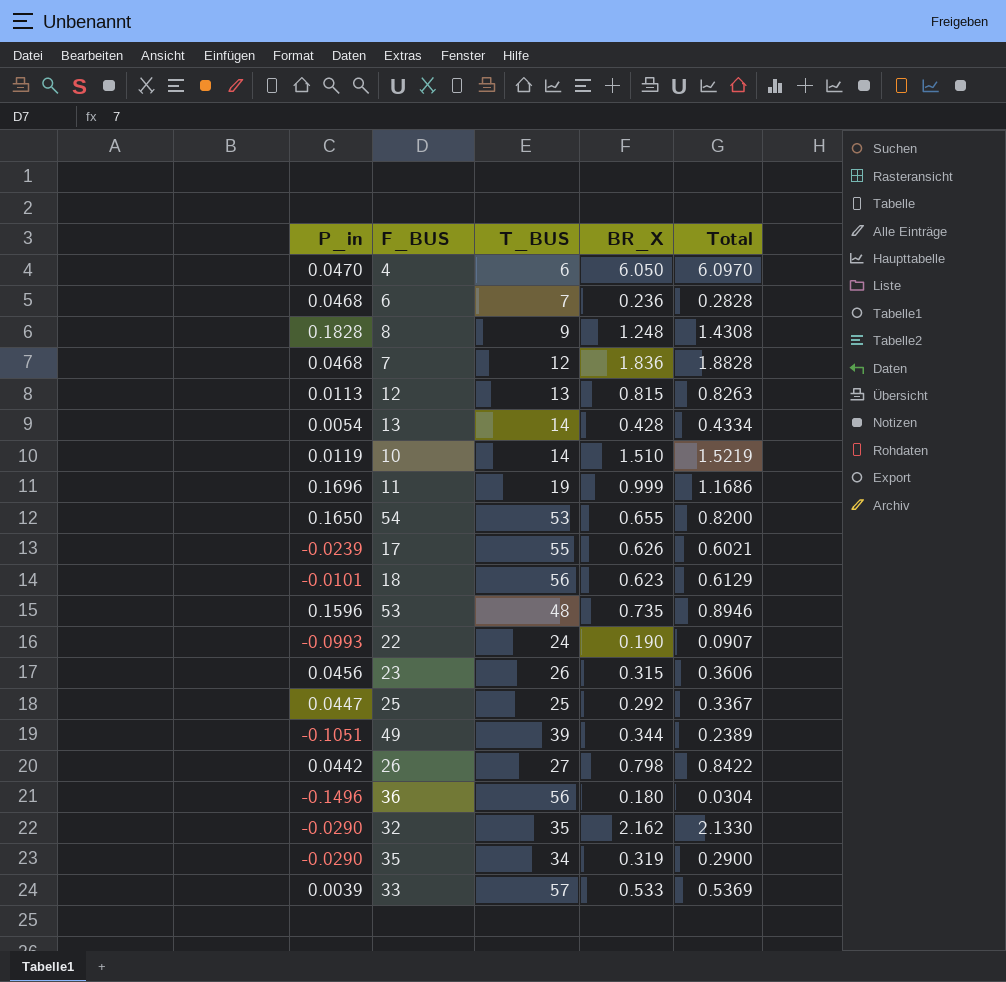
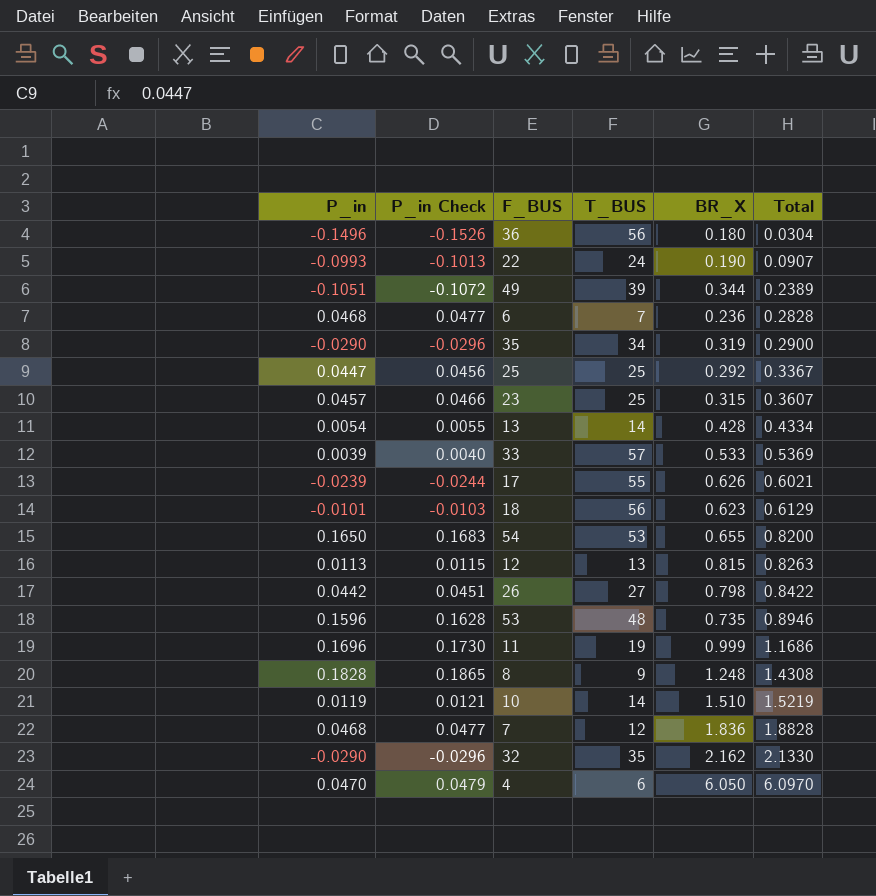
row order: none -> Total ascending
column P_in Check | formula: none -> [P_in] * 1.02
23 | P_in: 0.0456 -> 0.0457
23 | T_BUS: 26 -> 25
23 | Total: 0.3606 -> 0.3607

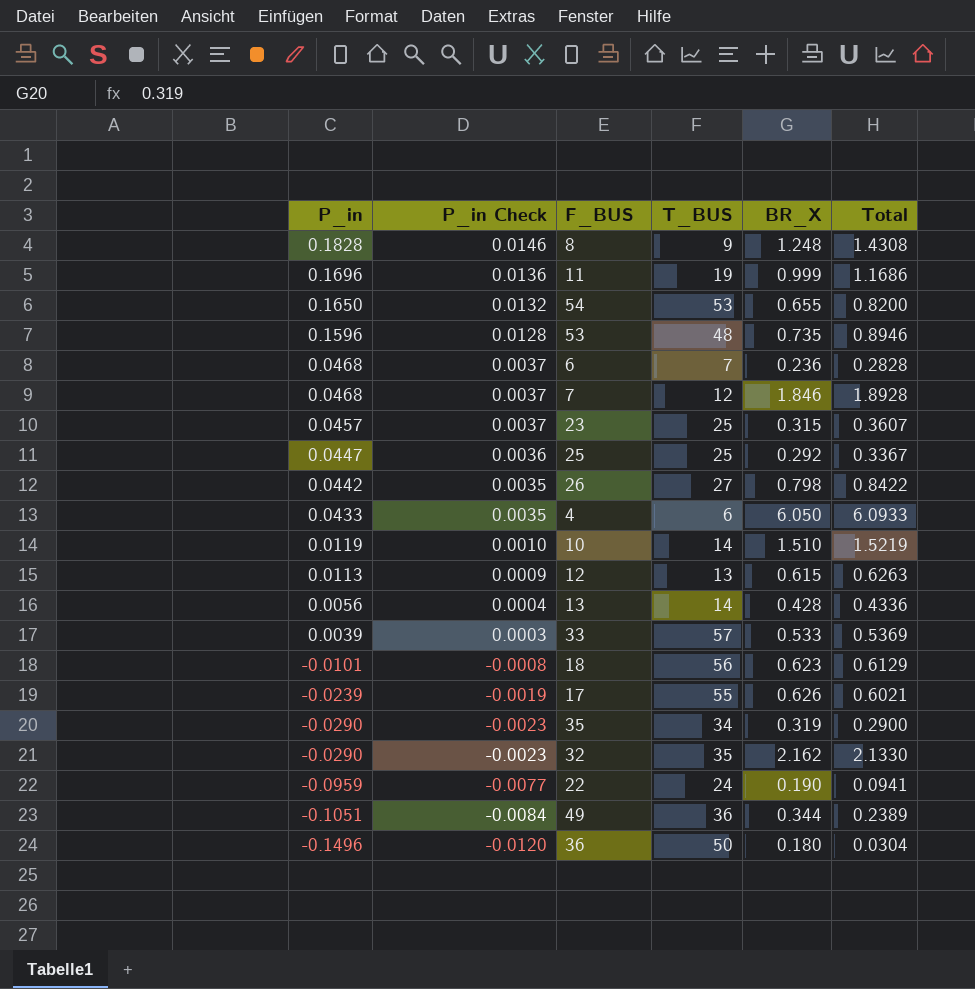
row order: Total ascending -> P_in descending
column P_in Check | formula: [P_in] * 1.02 -> [P_in] * 0.08
7 | BR_X: 1.836 -> 1.846
7 | Total: 1.8828 -> 1.8928
4 | P_in: 0.0470 -> 0.0433
4 | Total: 6.0970 -> 6.0933
12 | BR_X: 0.815 -> 0.615
12 | Total: 0.8263 -> 0.6263
13 | P_in: 0.0054 -> 0.0056
13 | Total: 0.4334 -> 0.4336
22 | P_in: -0.0993 -> -0.0959
22 | Total: 0.0907 -> 0.0941
49 | T_BUS: 39 -> 36
36 | T_BUS: 56 -> 50

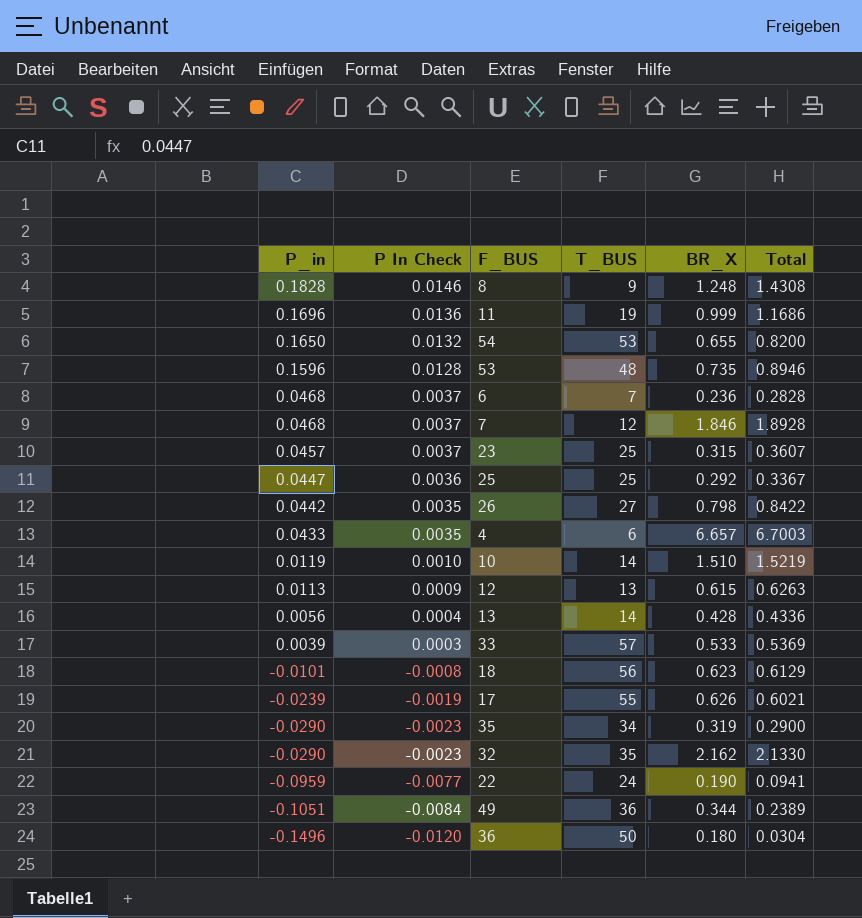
column name: P_in Check -> P In Check
4 | BR_X: 6.050 -> 6.657
4 | Total: 6.0933 -> 6.7003

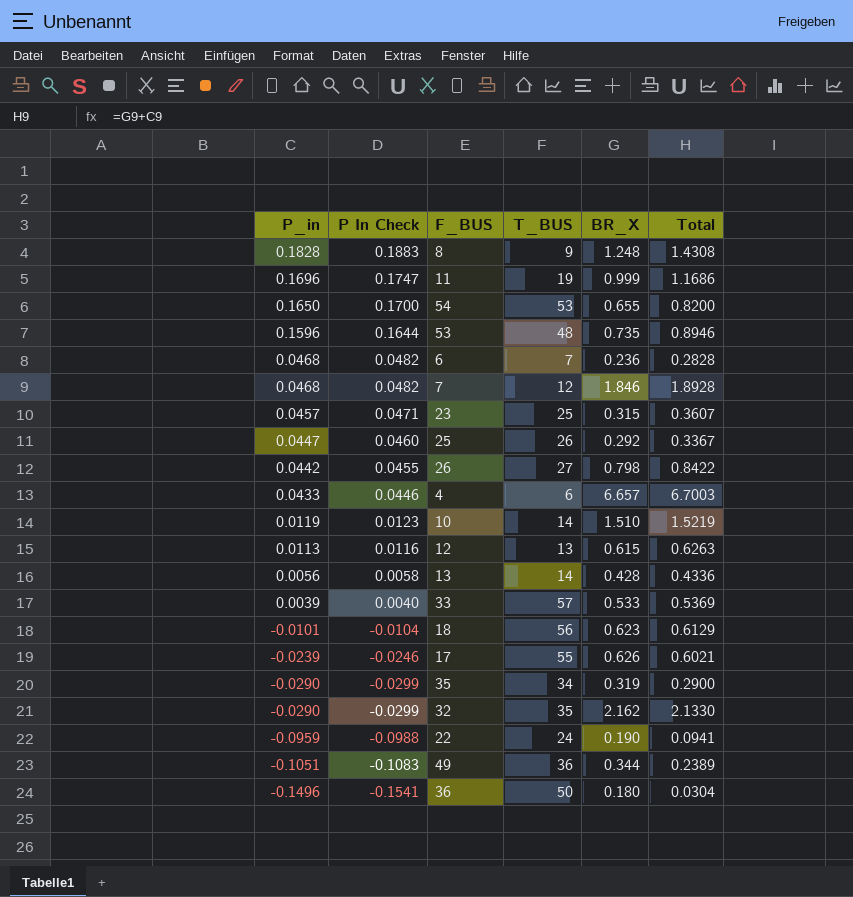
column P In Check | formula: [P_in] * 0.08 -> [P_in] * 1.03
25 | T_BUS: 25 -> 26

